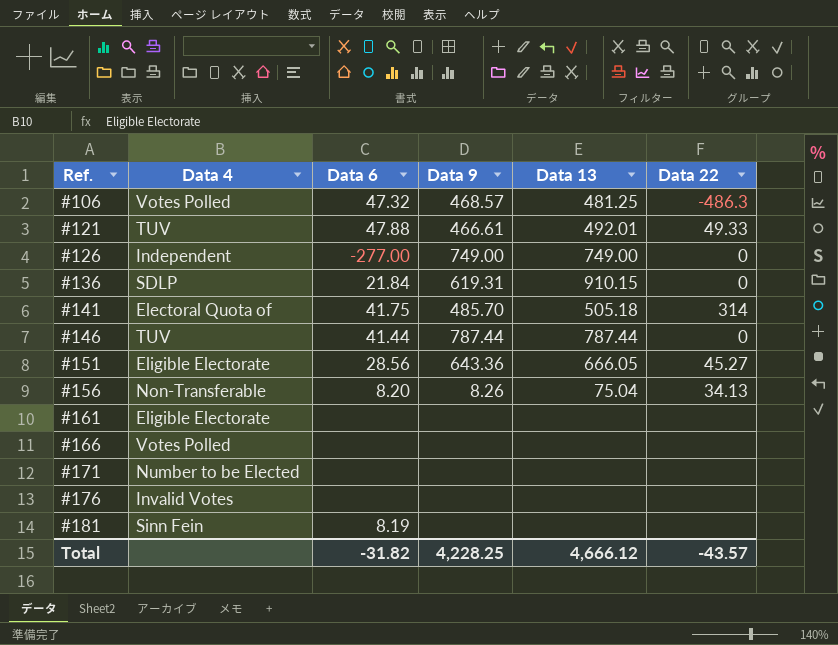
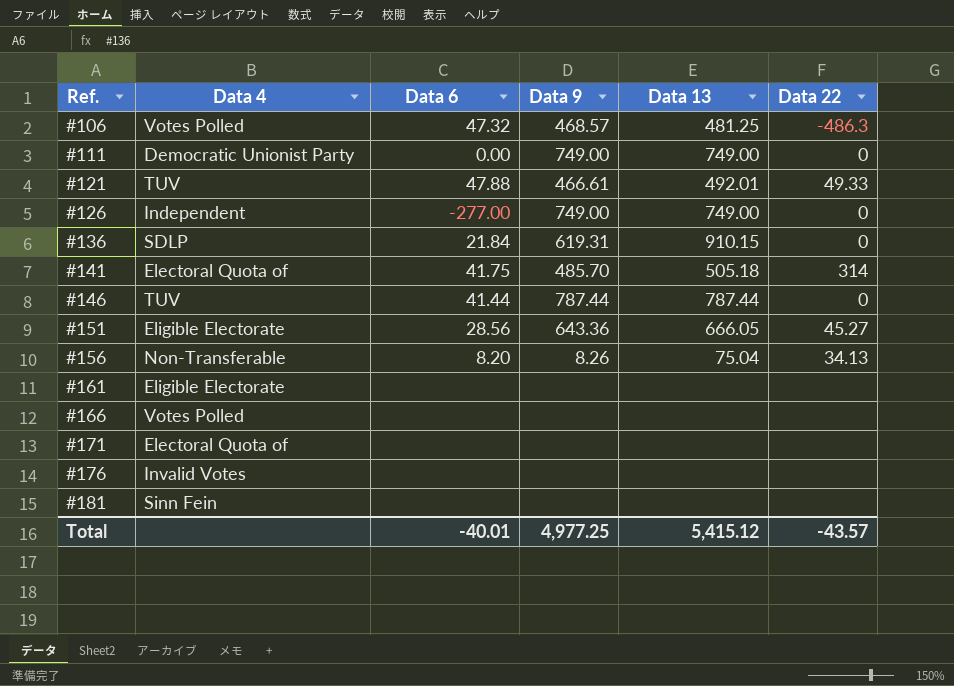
row #111: none -> Democratic Unionist Party | 0.00 | 749.00 | 749.00 | 0
#171 | Data 4: Number to be Elected -> Electoral Quota of
#181 | Data 6: 8.19 -> none
Total | Data 6: -31.82 -> -40.01
Total | Data 9: 4,228.25 -> 4,977.25
Total | Data 13: 4,666.12 -> 5,415.12

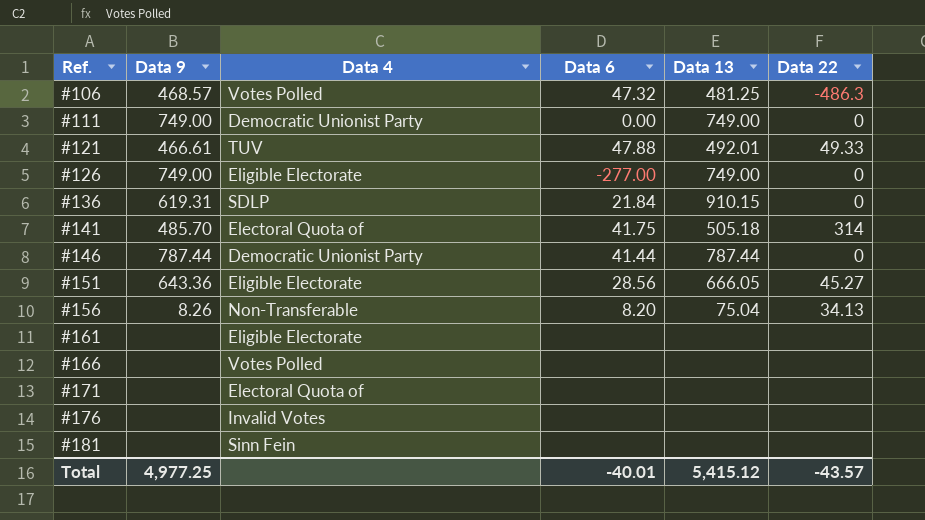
column Data 9 | position: 4 -> 2
#126 | Data 4: Independent -> Eligible Electorate
#146 | Data 4: TUV -> Democratic Unionist Party

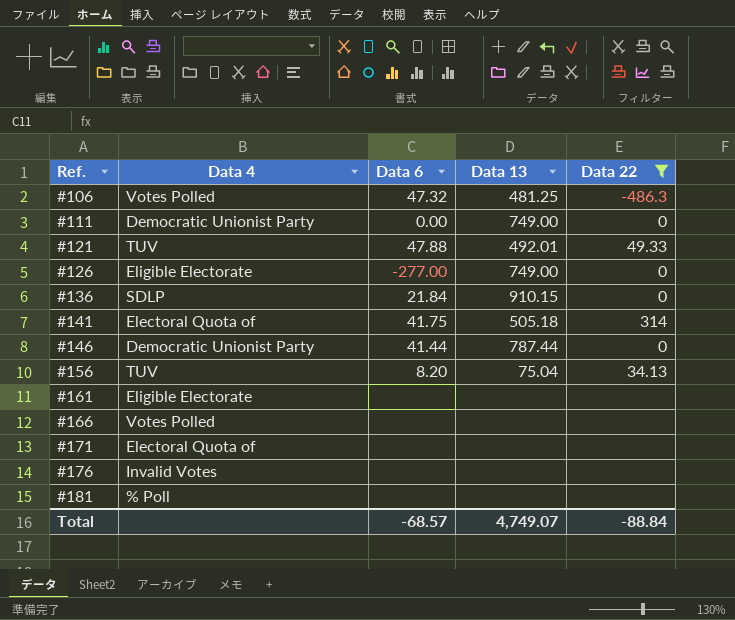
filter: none -> Data 22 != 45.27
column Data 9 | position: 2 -> none
#156 | Data 4: Non-Transferable -> TUV
#181 | Data 4: Sinn Fein -> % Poll
Total | Data 6: -40.01 -> -68.57
Total | Data 13: 5,415.12 -> 4,749.07
Total | Data 22: -43.57 -> -88.84

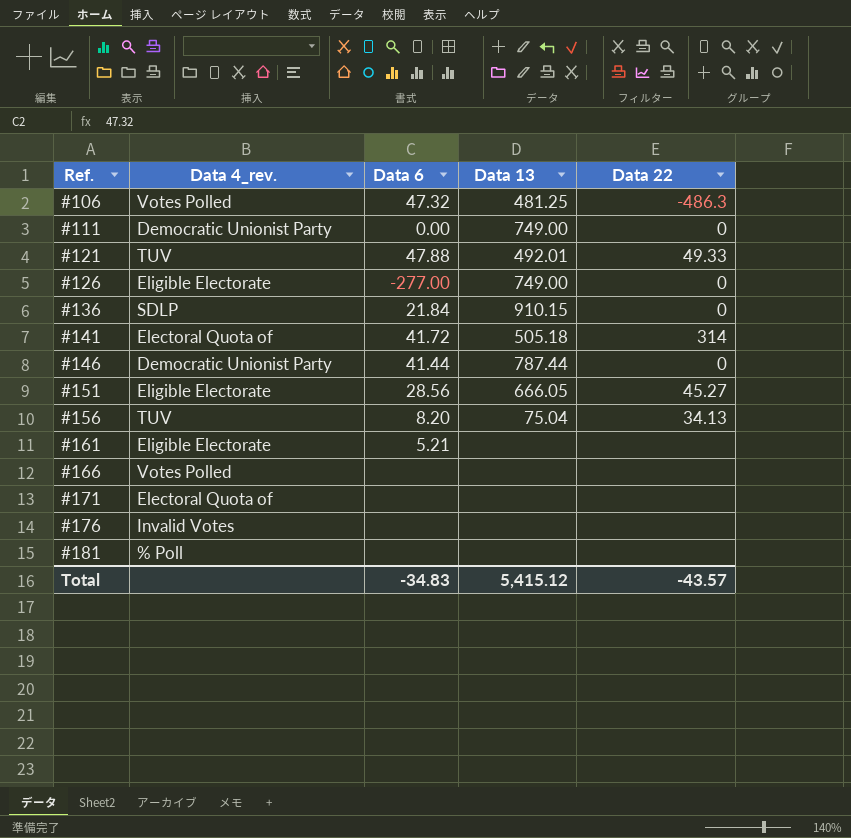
filter: Data 22 != 45.27 -> none
column name: Data 4 -> Data 4_rev.
#141 | Data 6: 41.75 -> 41.72
#161 | Data 6: none -> 5.21
Total | Data 6: -68.57 -> -34.83
Total | Data 13: 4,749.07 -> 5,415.12
Total | Data 22: -88.84 -> -43.57

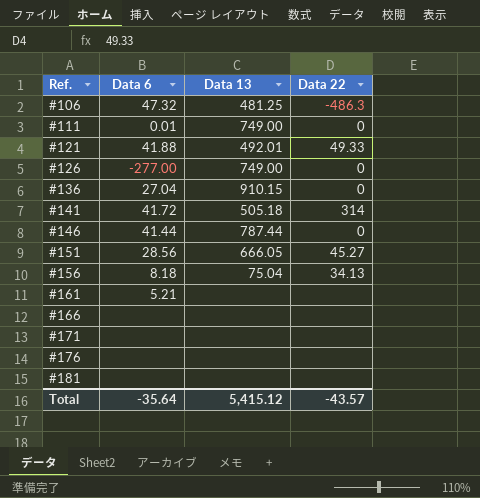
column Data 4_rev. | position: 2 -> none
#111 | Data 6: 0.00 -> 0.01
#121 | Data 6: 47.88 -> 41.88
#136 | Data 6: 21.84 -> 27.04
#156 | Data 6: 8.20 -> 8.18
Total | Data 6: -34.83 -> -35.64

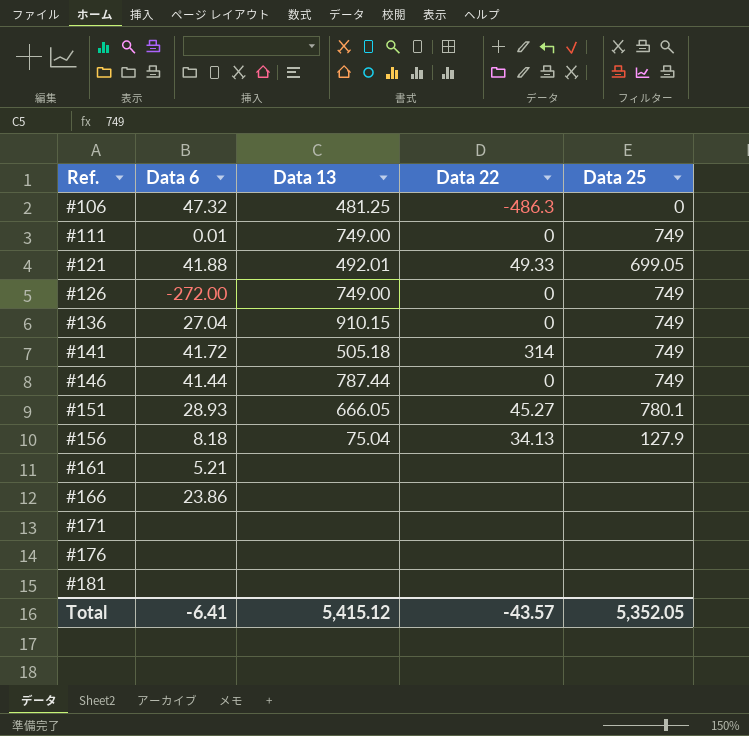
column Data 25 | position: none -> 5
#126 | Data 6: -277.00 -> -272.00
#151 | Data 6: 28.56 -> 28.93
#166 | Data 6: none -> 23.86
Total | Data 6: -35.64 -> -6.41

